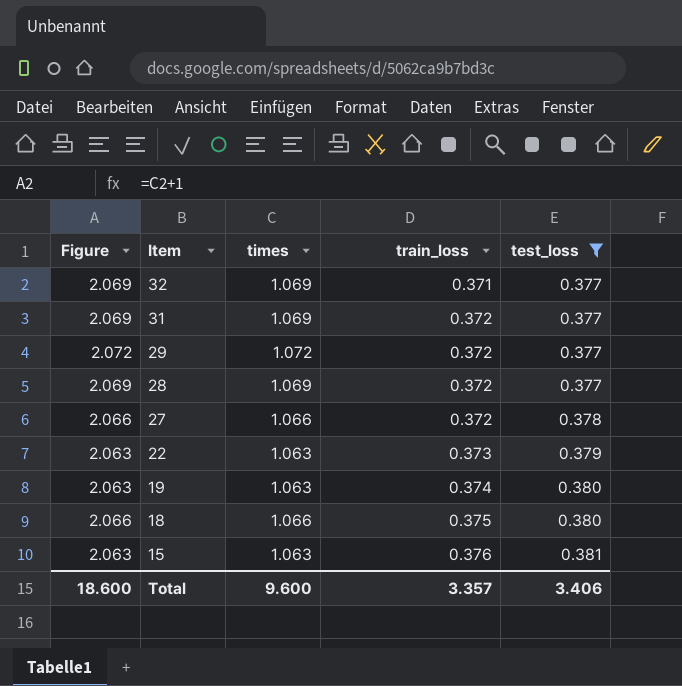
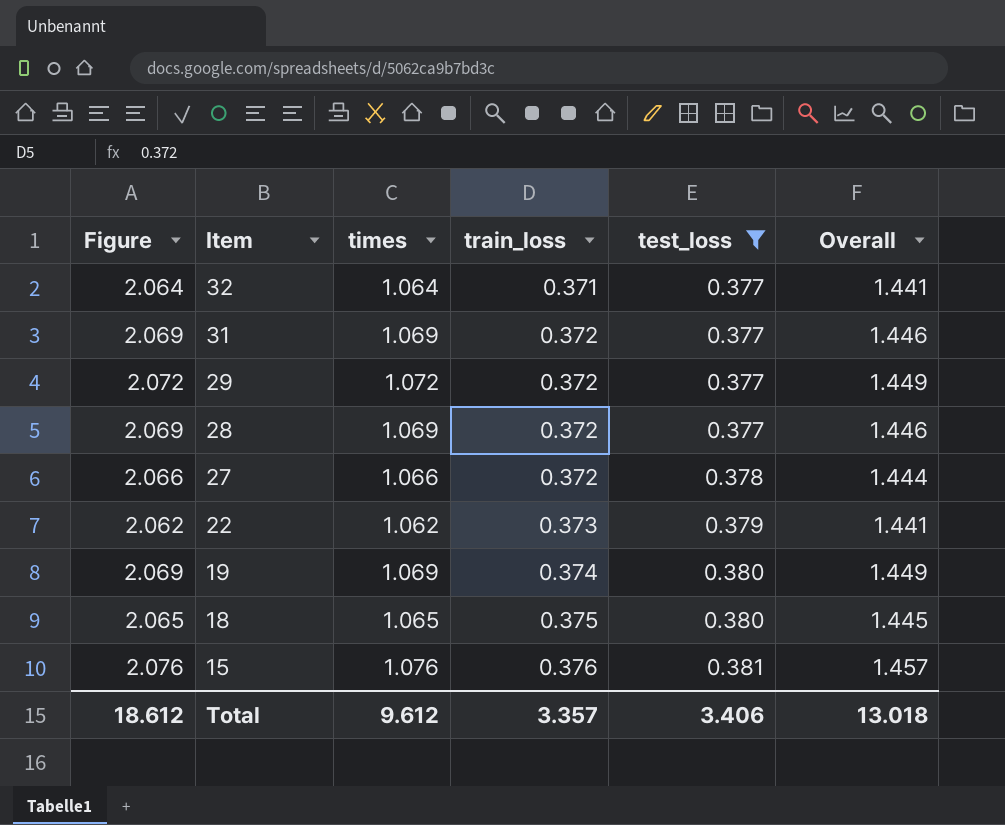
column Overall | formula: none -> [times] + [test_loss]
32 | Figure: 2.069 -> 2.064
32 | times: 1.069 -> 1.064
22 | Figure: 2.063 -> 2.062
22 | times: 1.063 -> 1.062
19 | Figure: 2.063 -> 2.069
19 | times: 1.063 -> 1.069
18 | Figure: 2.066 -> 2.065
18 | times: 1.066 -> 1.065
15 | Figure: 2.063 -> 2.076
15 | times: 1.063 -> 1.076
Total | Figure: 18.600 -> 18.612
Total | times: 9.600 -> 9.612

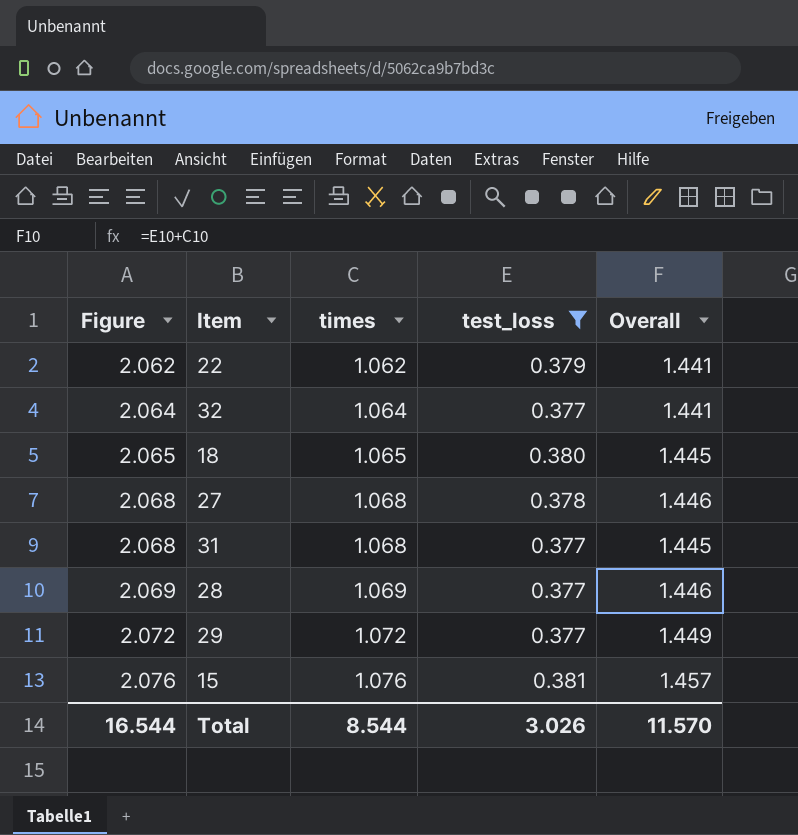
row order: Item descending -> Figure ascending
column train_loss | position: 4 -> none
row 19: 2.069 | 1.069 | 0.374 | 0.380 | 1.449 -> none
27 | Figure: 2.066 -> 2.068
27 | times: 1.066 -> 1.068
27 | Overall: 1.444 -> 1.446
31 | Figure: 2.069 -> 2.068
31 | times: 1.069 -> 1.068
31 | Overall: 1.446 -> 1.445
Total | Figure: 18.612 -> 16.544
Total | times: 9.612 -> 8.544
Total | test_loss: 3.406 -> 3.026
Total | Overall: 13.018 -> 11.570

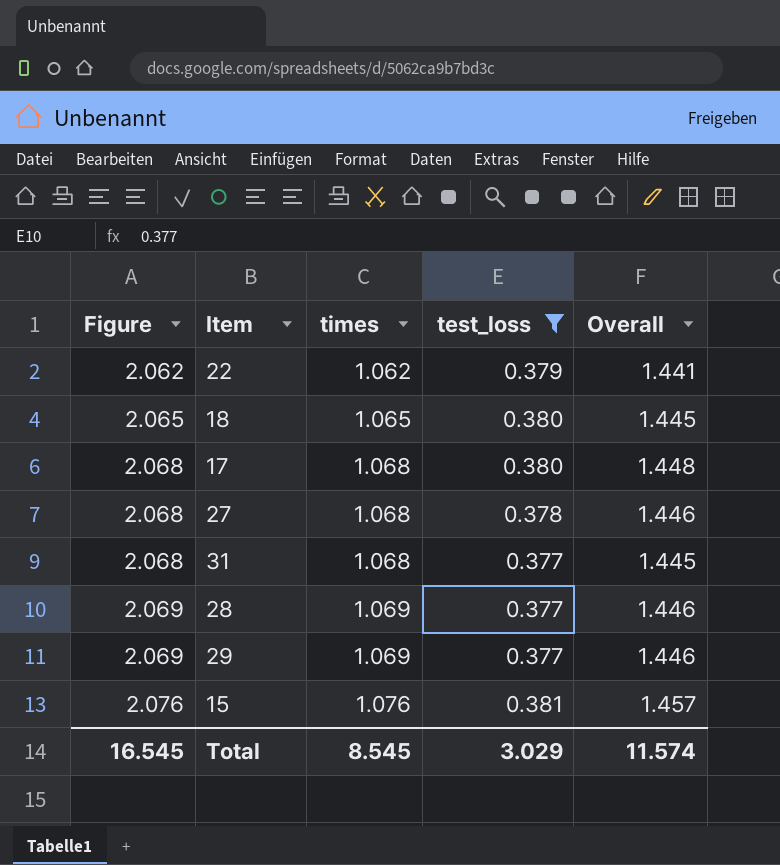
row 32: 2.064 | 1.064 | 0.377 | 1.441 -> none
row 17: none -> 2.068 | 1.068 | 0.380 | 1.448
29 | Figure: 2.072 -> 2.069
29 | times: 1.072 -> 1.069
29 | Overall: 1.449 -> 1.446
Total | Figure: 16.544 -> 16.545
Total | times: 8.544 -> 8.545
Total | test_loss: 3.026 -> 3.029
Total | Overall: 11.570 -> 11.574

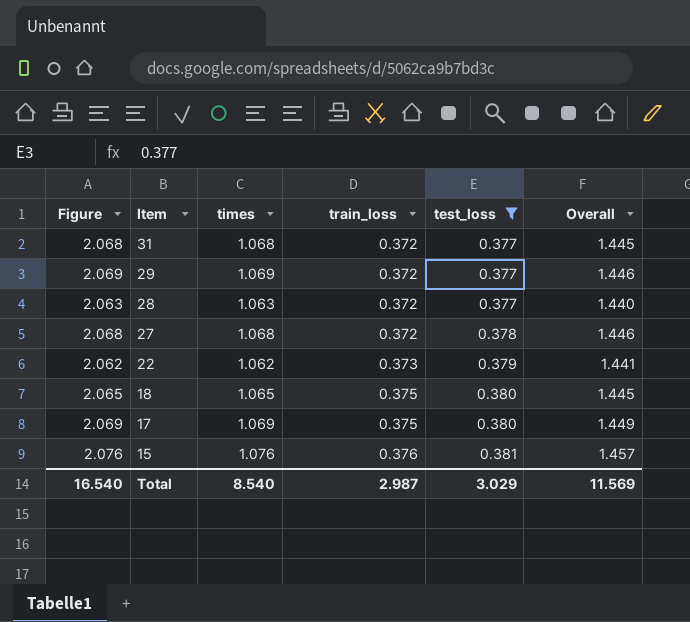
row order: Figure ascending -> Item descending
column train_loss | position: none -> 4
28 | Figure: 2.069 -> 2.063
28 | times: 1.069 -> 1.063
28 | Overall: 1.446 -> 1.440
17 | Figure: 2.068 -> 2.069
17 | times: 1.068 -> 1.069
17 | Overall: 1.448 -> 1.449
Total | Figure: 16.545 -> 16.540
Total | times: 8.545 -> 8.540
Total | Overall: 11.574 -> 11.569

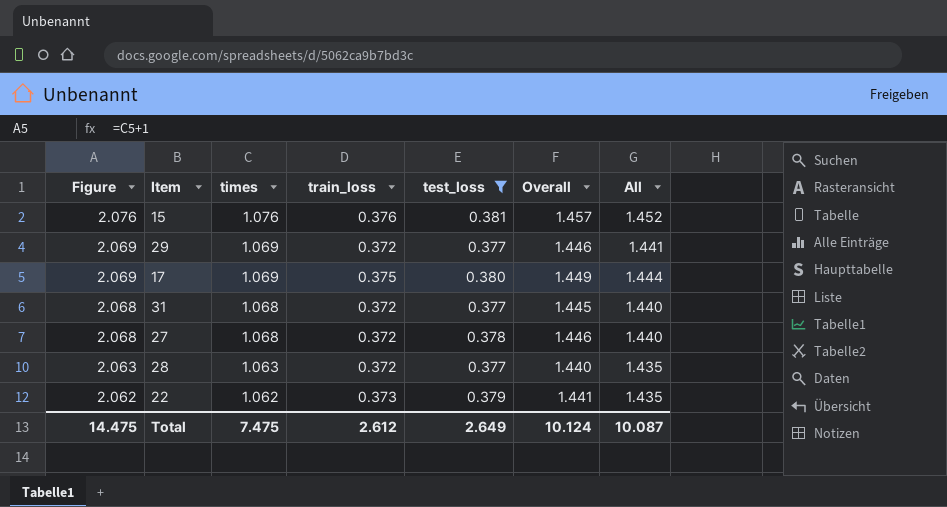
row order: Item descending -> Figure descending
column All | formula: none -> [times] + [train_loss]
row 18: 2.065 | 1.065 | 0.375 | 0.380 | 1.445 -> none
Total | Figure: 16.540 -> 14.475
Total | times: 8.540 -> 7.475
Total | train_loss: 2.987 -> 2.612
Total | test_loss: 3.029 -> 2.649
Total | Overall: 11.569 -> 10.124

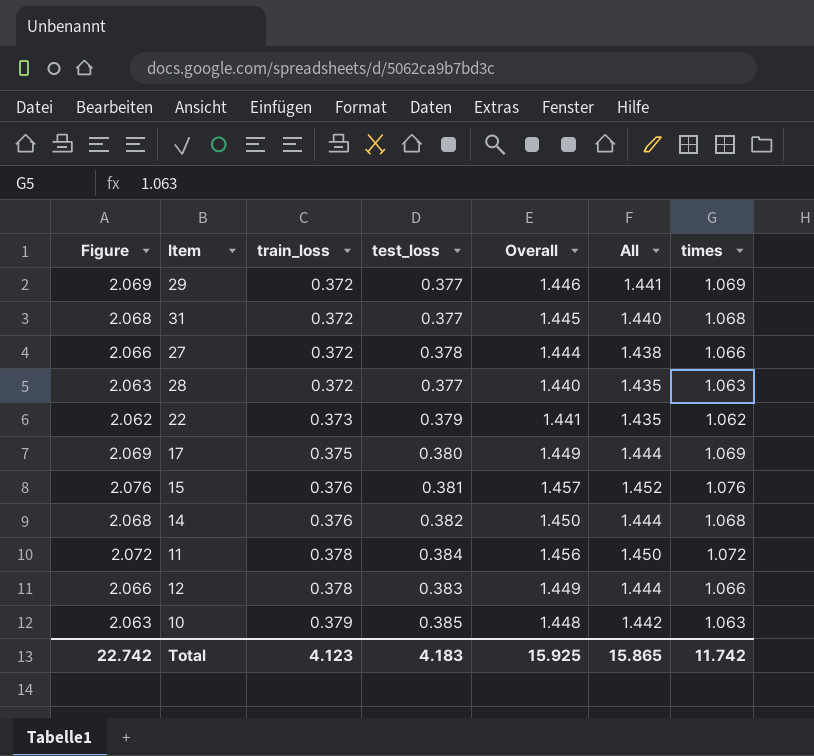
filter: test_loss <= 0.381 -> none
row order: Figure descending -> train_loss ascending
column times | position: 3 -> 7
27 | Figure: 2.068 -> 2.066
27 | Overall: 1.446 -> 1.444
27 | All: 1.440 -> 1.438
27 | times: 1.068 -> 1.066
Total | Figure: 14.475 -> 22.742
Total | train_loss: 2.612 -> 4.123
Total | test_loss: 2.649 -> 4.183
Total | Overall: 10.124 -> 15.925
Total | All: 10.087 -> 15.865
Total | times: 7.475 -> 11.742

